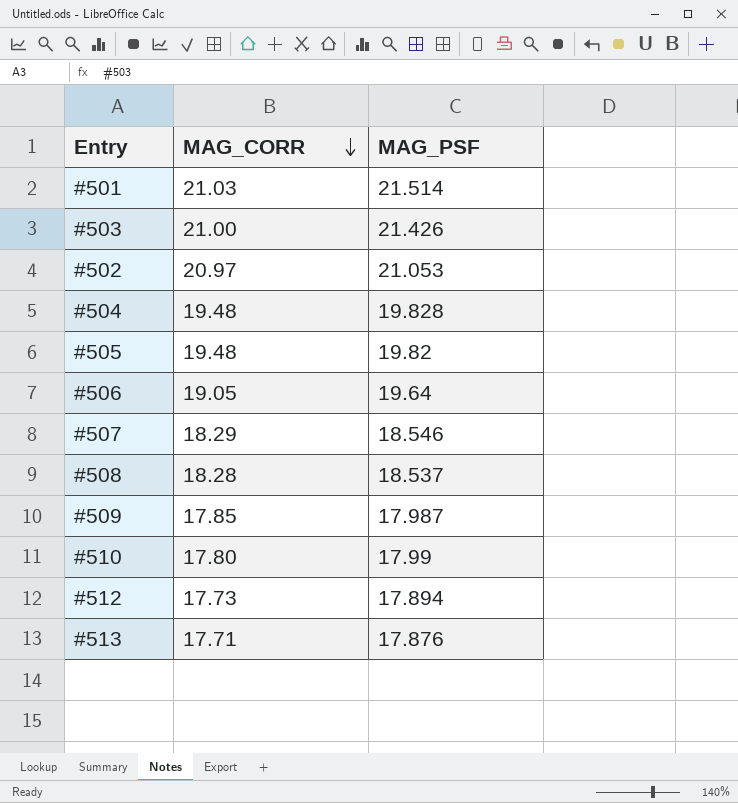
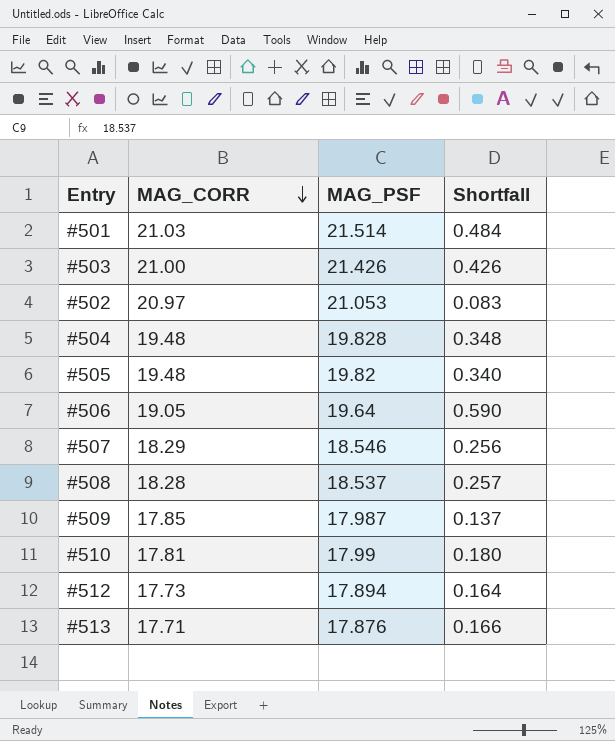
column Shortfall | formula: none -> [MAG_PSF] - [MAG_CORR]
#510 | MAG_CORR: 17.80 -> 17.81

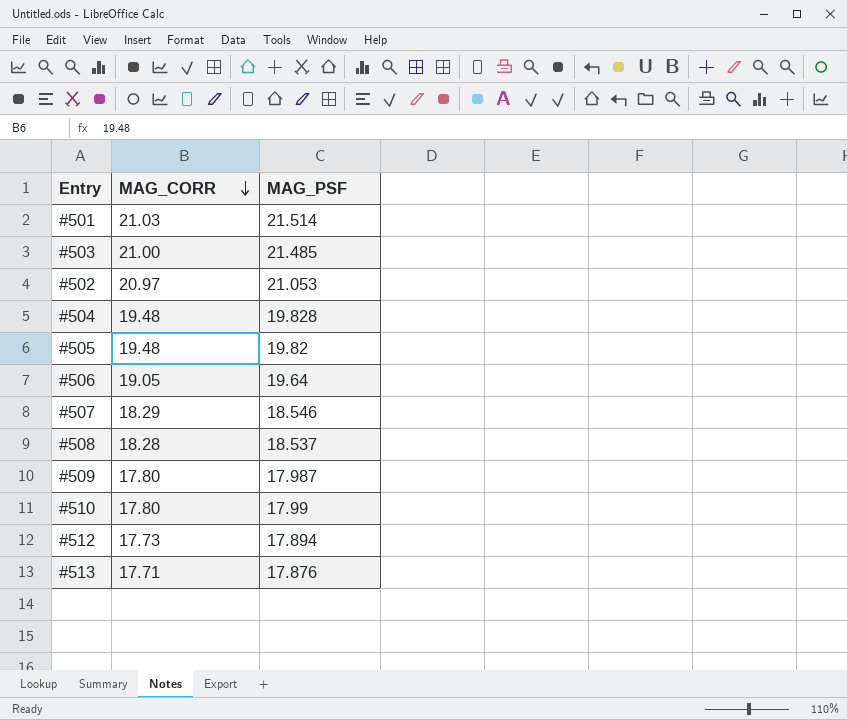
column Shortfall | formula: [MAG_PSF] - [MAG_CORR] -> none
#503 | MAG_PSF: 21.426 -> 21.485
#509 | MAG_CORR: 17.85 -> 17.80
#510 | MAG_CORR: 17.81 -> 17.80

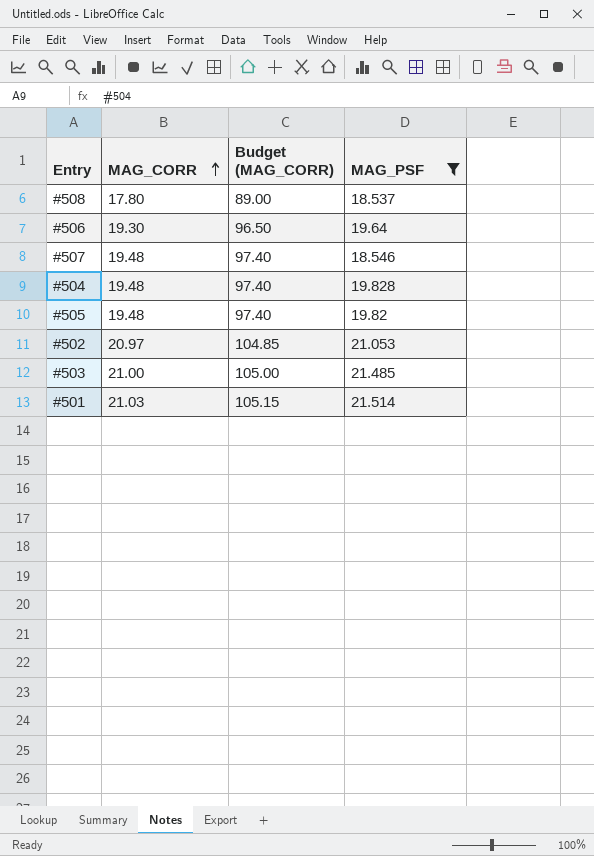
filter: none -> MAG_PSF >= 18.537
row order: MAG_CORR descending -> MAG_CORR ascending
column Budget (MAG_CORR) | formula: none -> [MAG_CORR] * 5
#508 | MAG_CORR: 18.28 -> 17.80
#506 | MAG_CORR: 19.05 -> 19.30
#507 | MAG_CORR: 18.29 -> 19.48

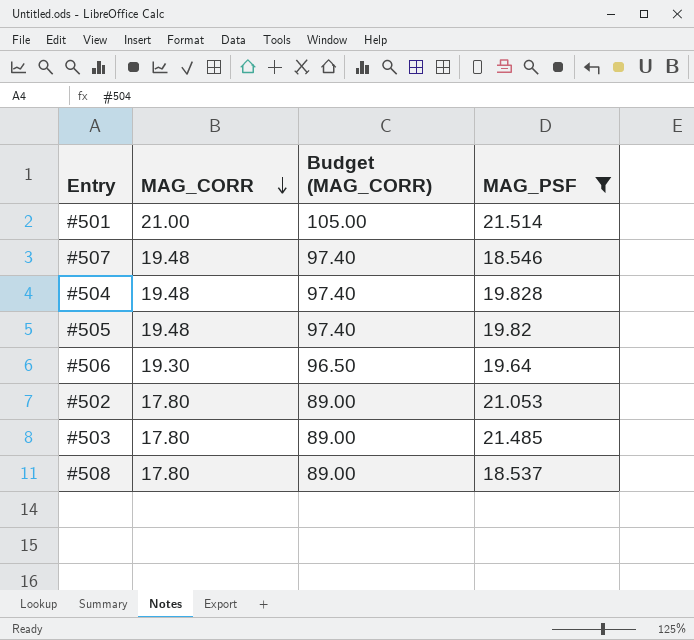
row order: MAG_CORR ascending -> MAG_CORR descending
#501 | MAG_CORR: 21.03 -> 21.00
#501 | Budget (MAG_CORR): 105.15 -> 105.00
#502 | MAG_CORR: 20.97 -> 17.80
#502 | Budget (MAG_CORR): 104.85 -> 89.00
#503 | MAG_CORR: 21.00 -> 17.80
#503 | Budget (MAG_CORR): 105.00 -> 89.00

